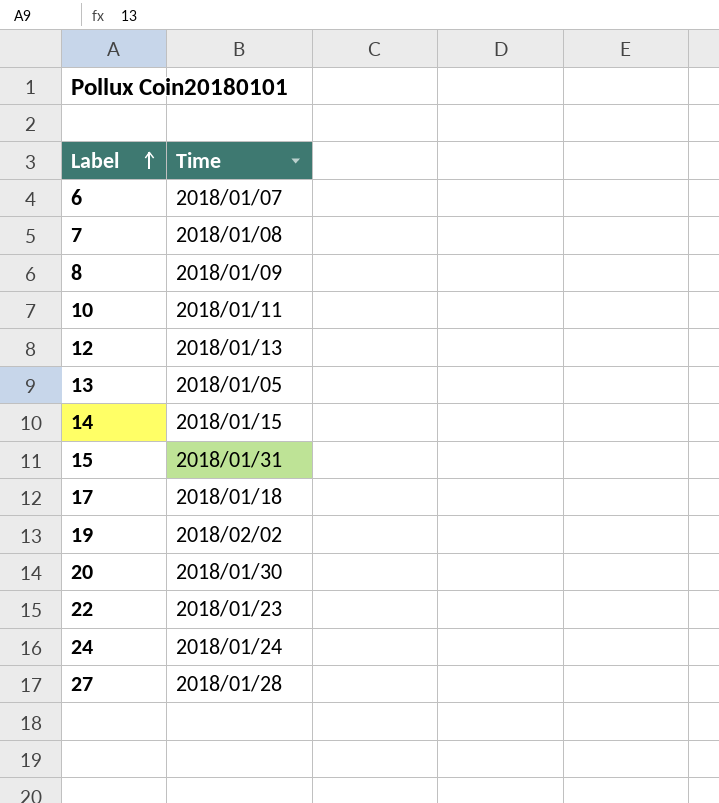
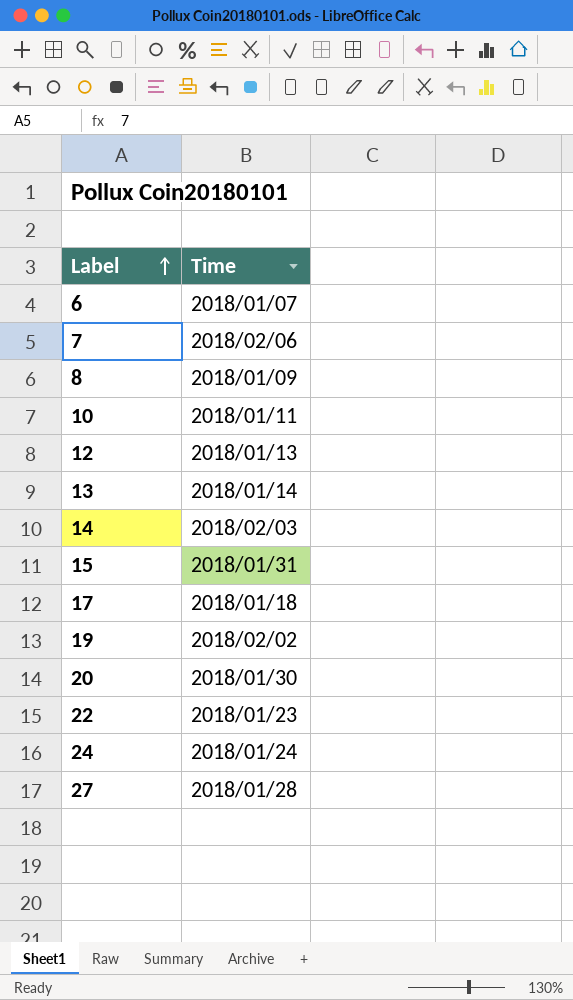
7 | Time: 2018/01/08 -> 2018/02/06
13 | Time: 2018/01/05 -> 2018/01/14
14 | Time: 2018/01/15 -> 2018/02/03

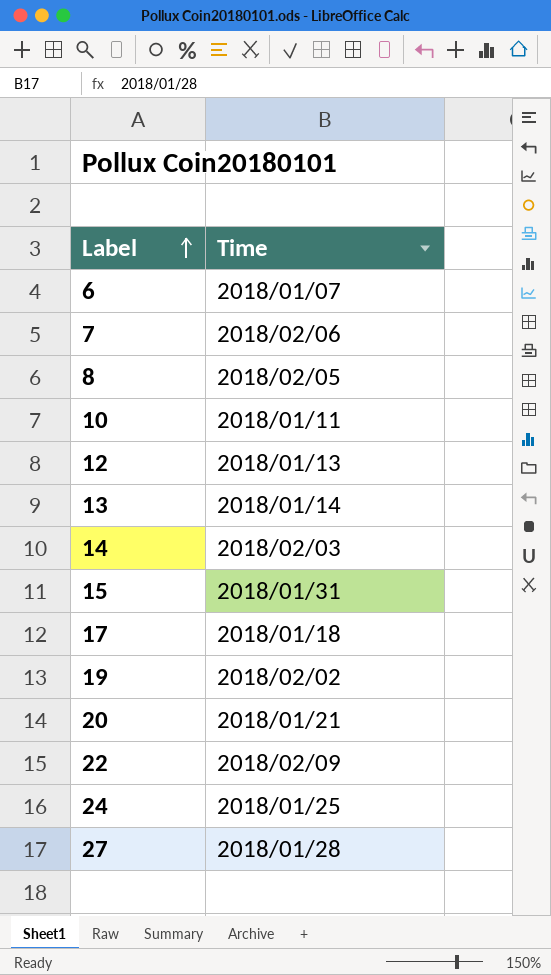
8 | Time: 2018/01/09 -> 2018/02/05
20 | Time: 2018/01/30 -> 2018/01/21
22 | Time: 2018/01/23 -> 2018/02/09
24 | Time: 2018/01/24 -> 2018/01/25

